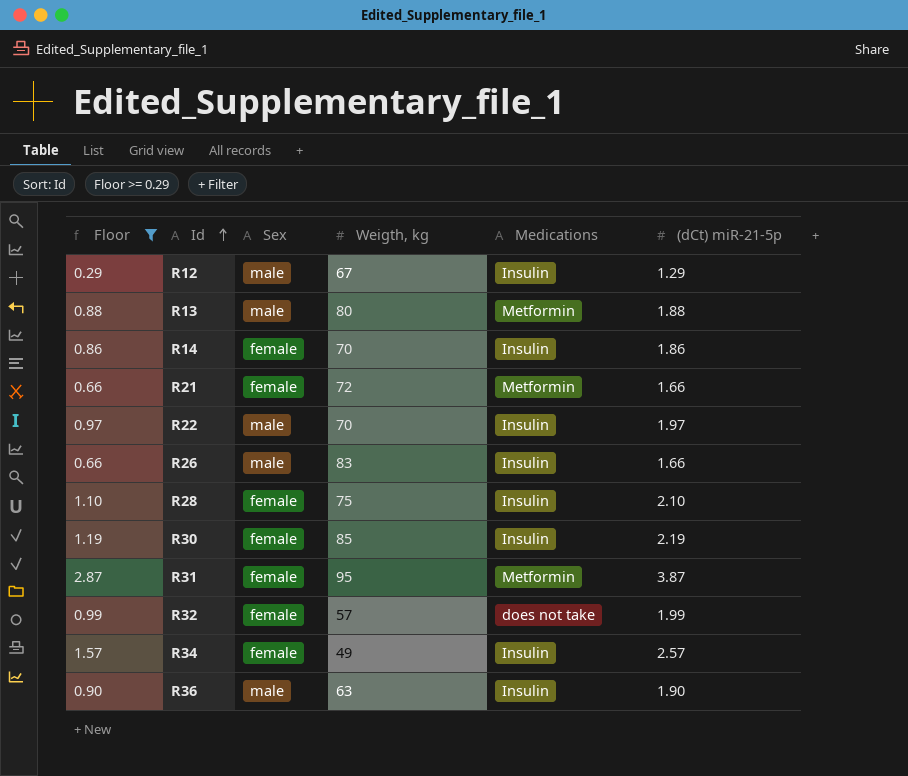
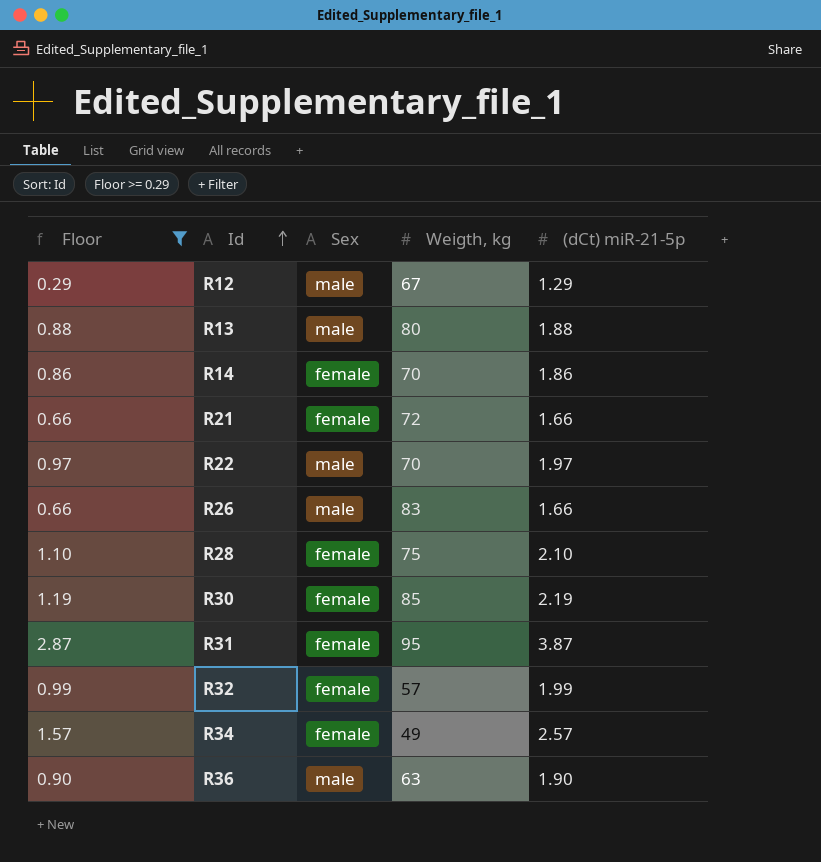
column Medications | position: 5 -> none

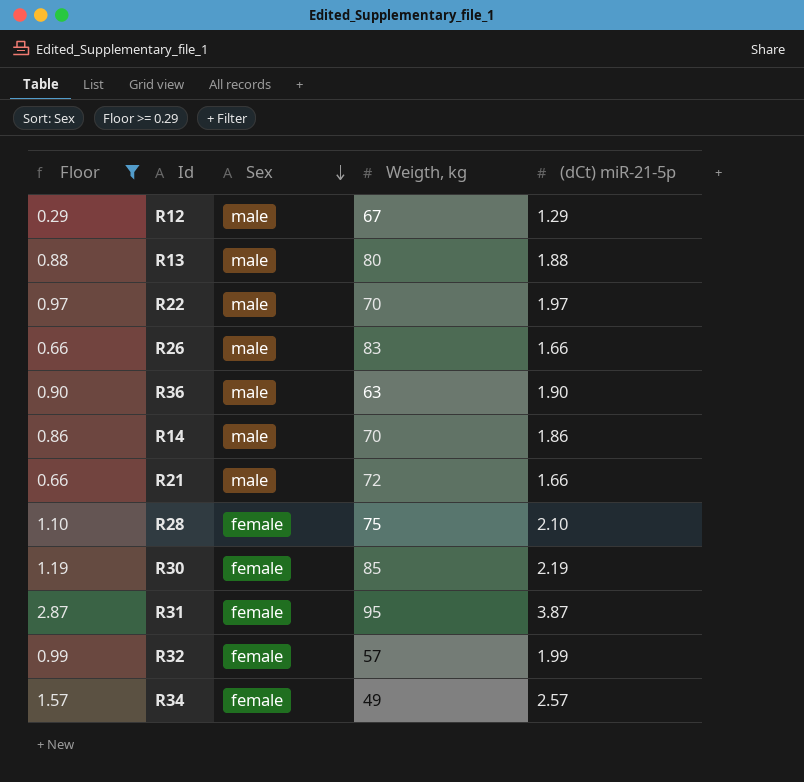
row order: Id ascending -> Sex descending
R14 | Sex: female -> male
R21 | Sex: female -> male

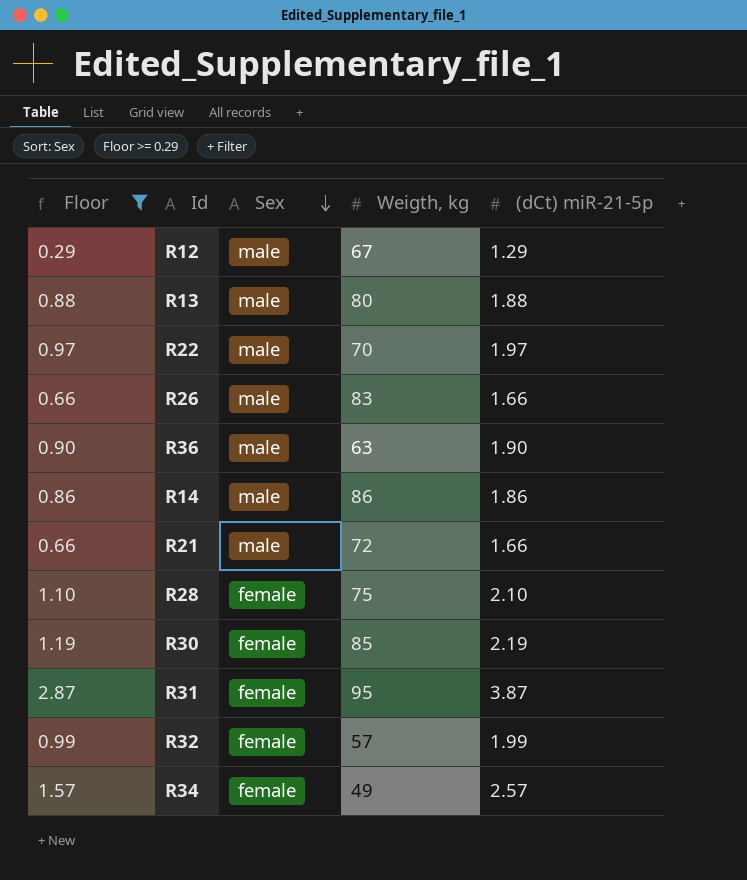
R14 | Weigth, kg: 70 -> 86

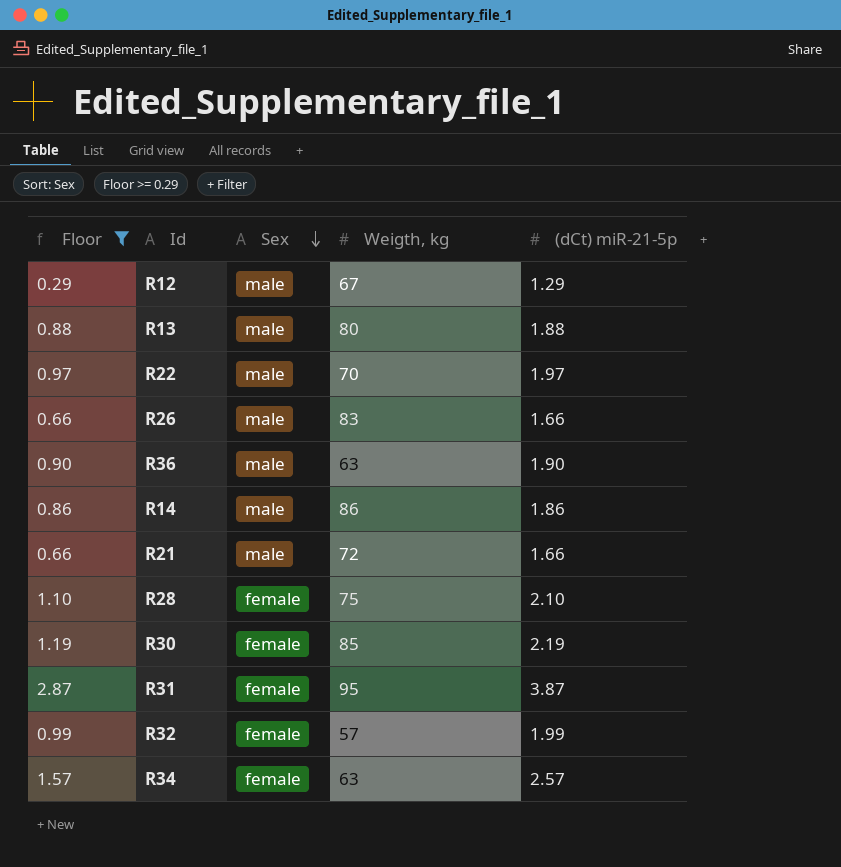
R34 | Weigth, kg: 49 -> 63

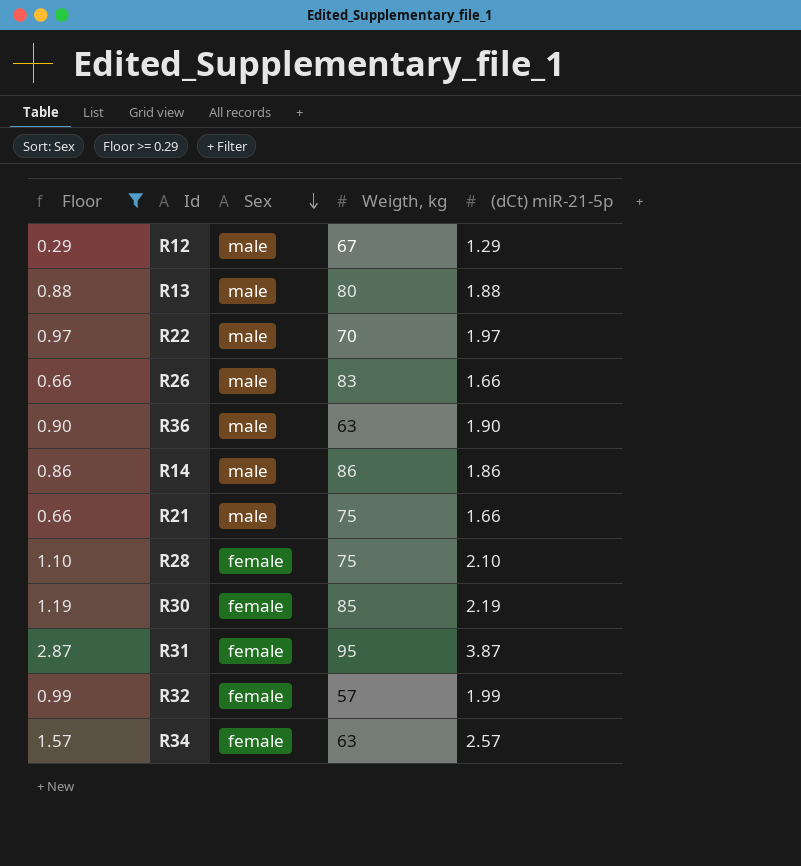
R21 | Weigth, kg: 72 -> 75

